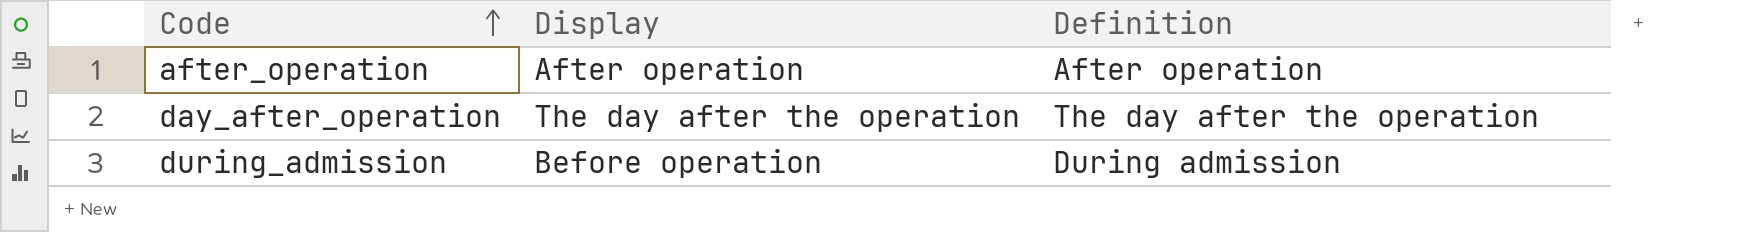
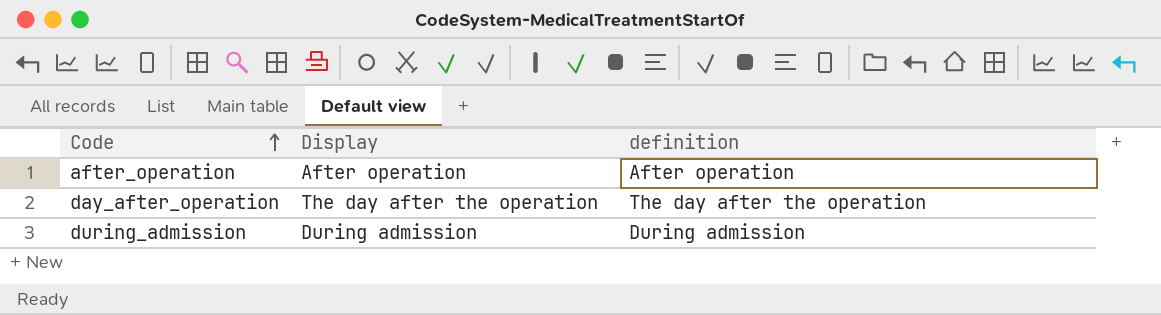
column name: Definition -> definition
during_admission | Display: Before operation -> During admission

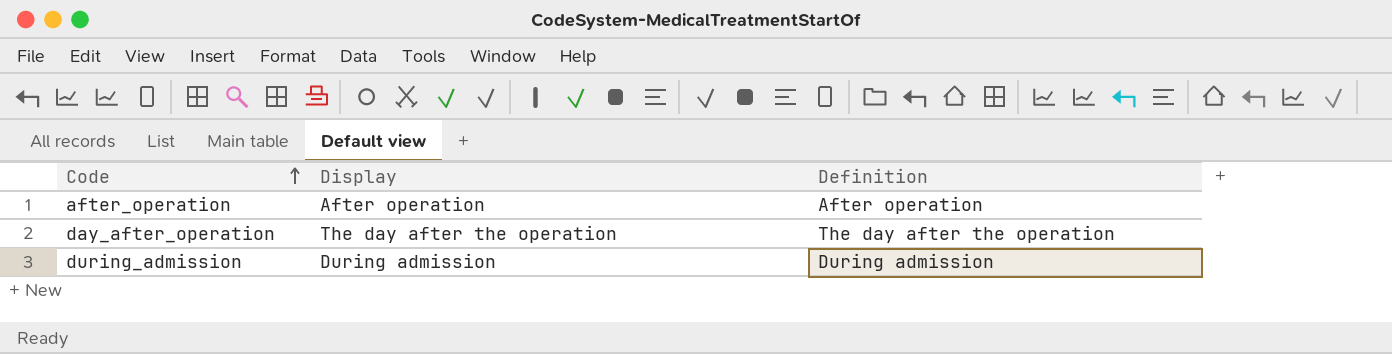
column name: definition -> Definition

